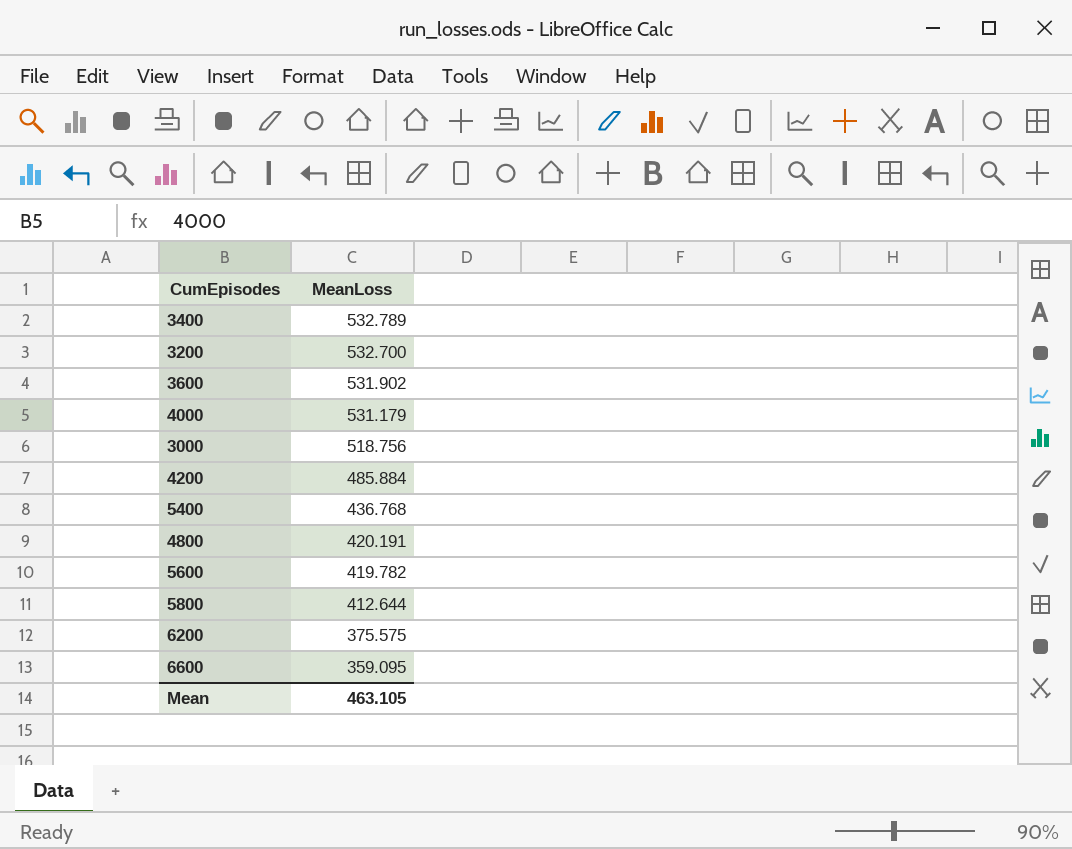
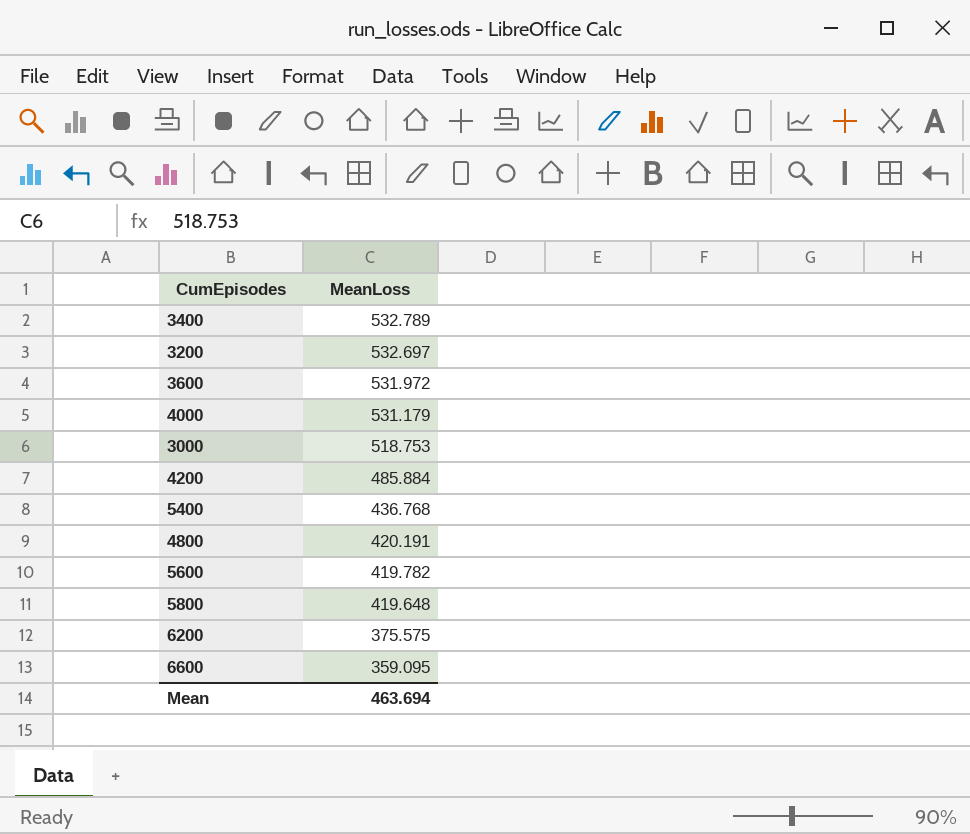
3200 | MeanLoss: 532.700 -> 532.697
3600 | MeanLoss: 531.902 -> 531.972
3000 | MeanLoss: 518.756 -> 518.753
5800 | MeanLoss: 412.644 -> 419.648
Mean | MeanLoss: 463.105 -> 463.694

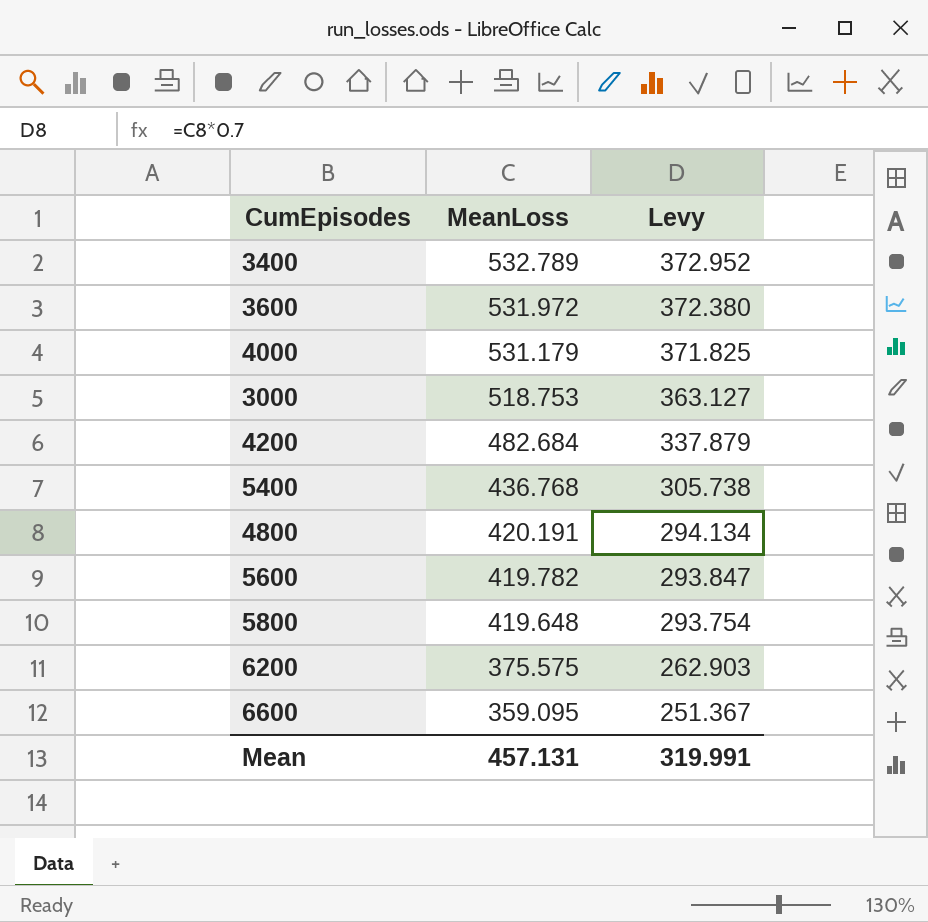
column Levy | formula: none -> [MeanLoss] * 0.7
row 3200: 532.697 -> none
4200 | MeanLoss: 485.884 -> 482.684
Mean | MeanLoss: 463.694 -> 457.131

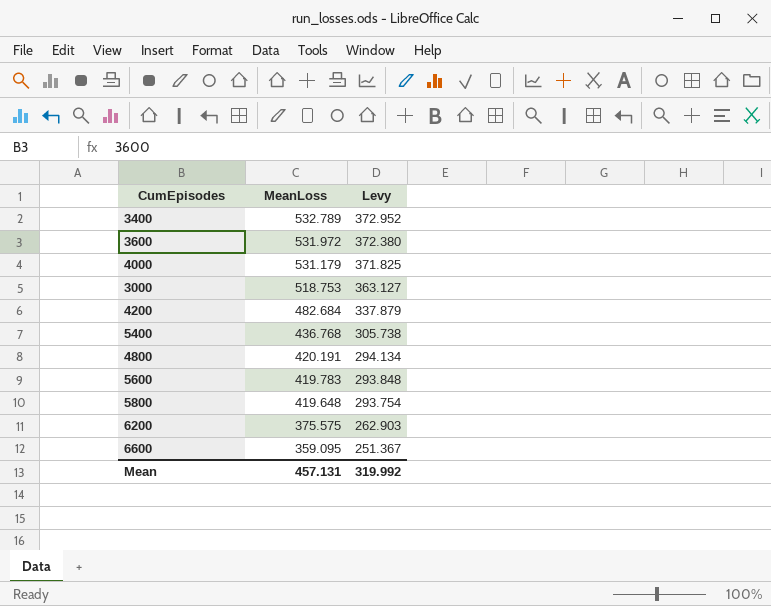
5600 | MeanLoss: 419.782 -> 419.783
5600 | Levy: 293.847 -> 293.848
Mean | Levy: 319.991 -> 319.992

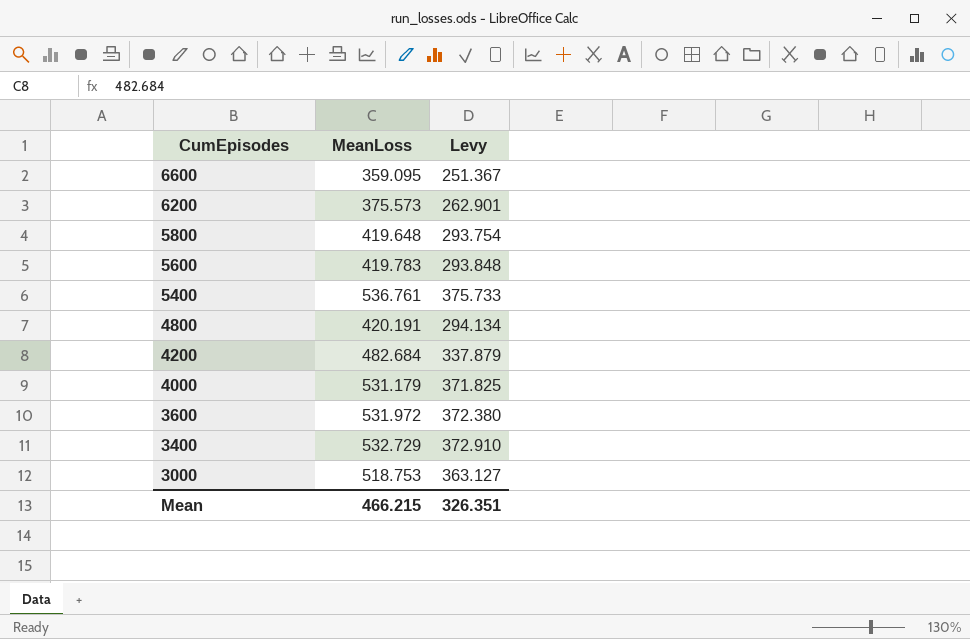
row order: MeanLoss descending -> CumEpisodes descending
6200 | MeanLoss: 375.575 -> 375.573
6200 | Levy: 262.903 -> 262.901
5400 | MeanLoss: 436.768 -> 536.761
5400 | Levy: 305.738 -> 375.733
3400 | MeanLoss: 532.789 -> 532.729
3400 | Levy: 372.952 -> 372.910
Mean | MeanLoss: 457.131 -> 466.215
Mean | Levy: 319.992 -> 326.351

